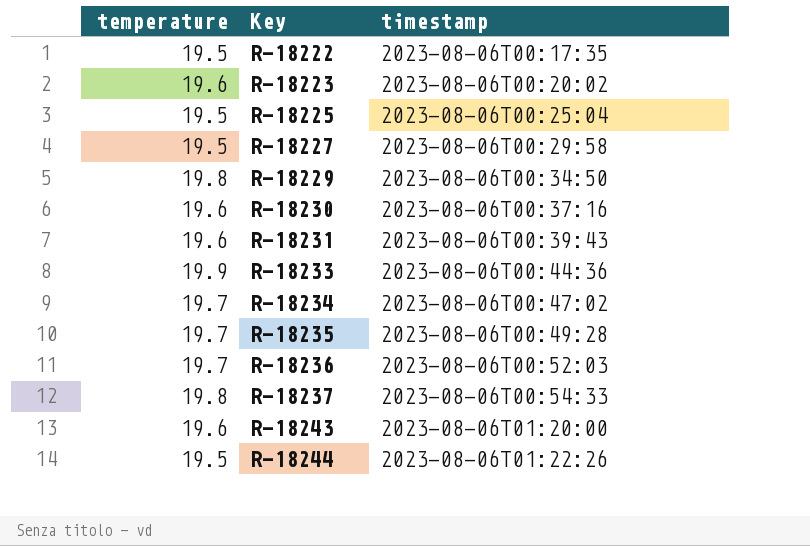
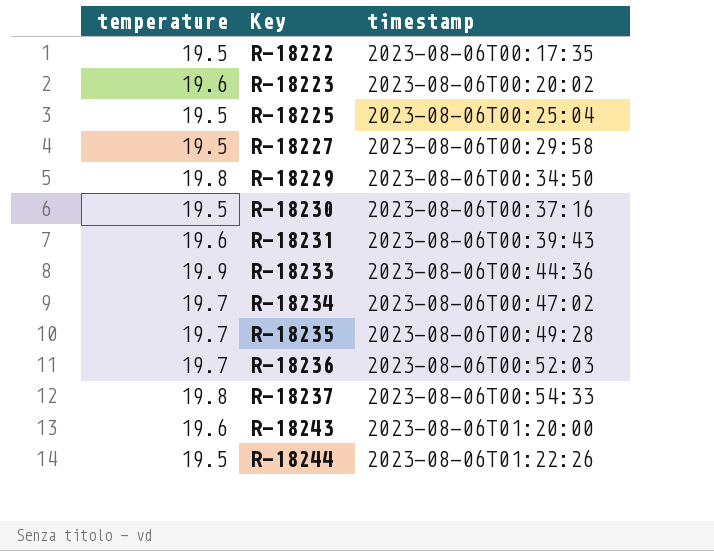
R-18230 | temperature: 19.6 -> 19.5

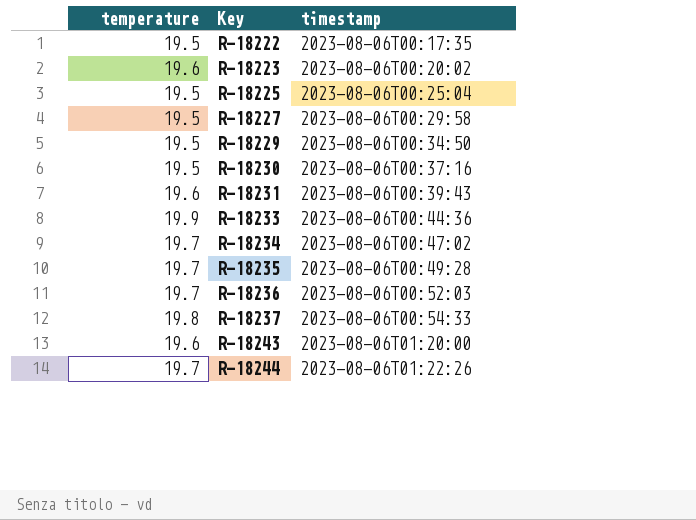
R-18229 | temperature: 19.8 -> 19.5
R-18244 | temperature: 19.5 -> 19.7

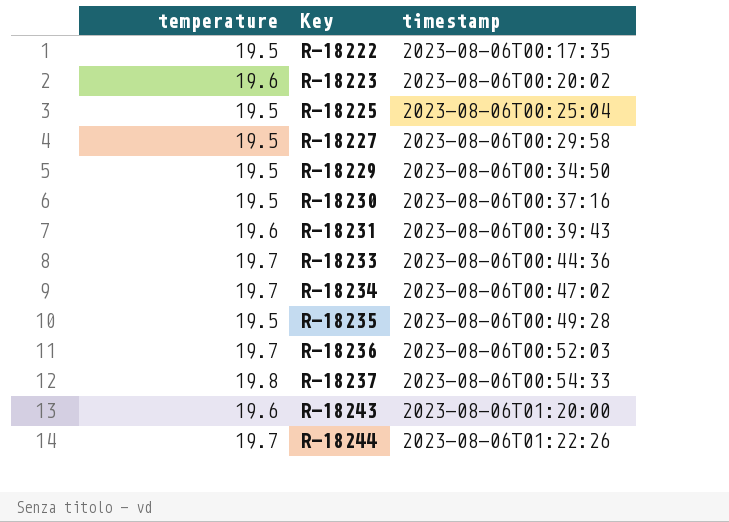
R-18233 | temperature: 19.9 -> 19.7
R-18235 | temperature: 19.7 -> 19.5

